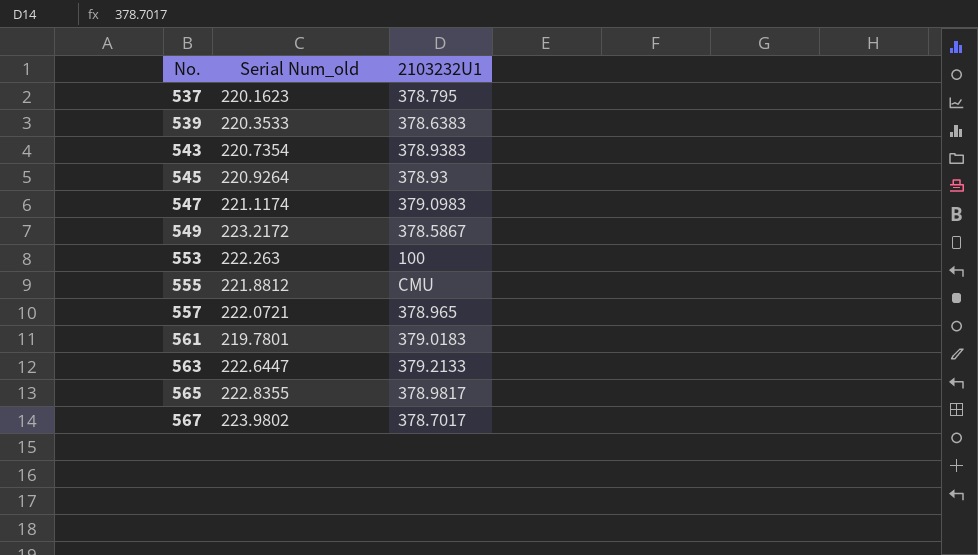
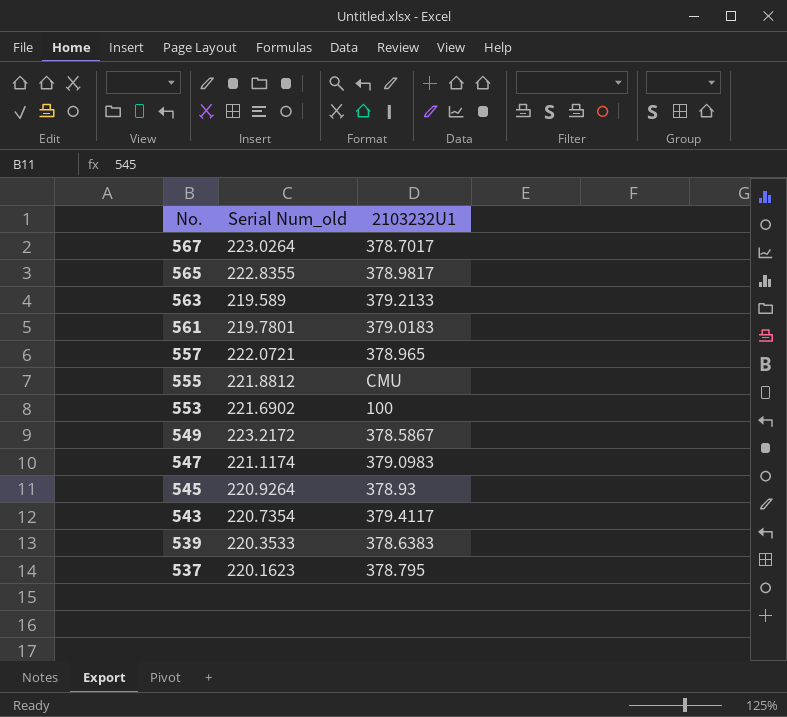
row order: No. ascending -> No. descending
567 | Serial Num_old: 223.9802 -> 223.0264
563 | Serial Num_old: 222.6447 -> 219.589
553 | Serial Num_old: 222.263 -> 221.6902
543 | 2103232U1: 378.9383 -> 379.4117

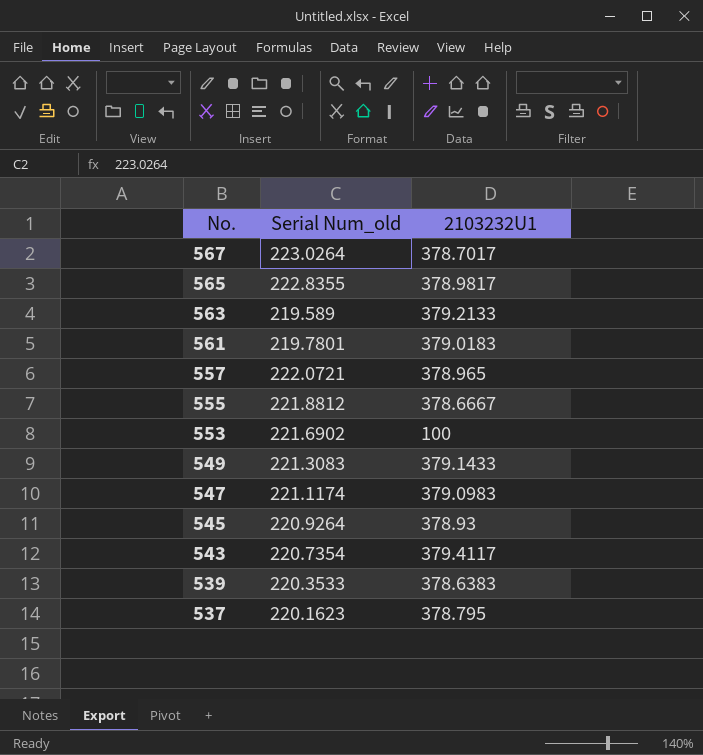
555 | 2103232U1: CMU -> 378.6667
549 | Serial Num_old: 223.2172 -> 221.3083
549 | 2103232U1: 378.5867 -> 379.1433

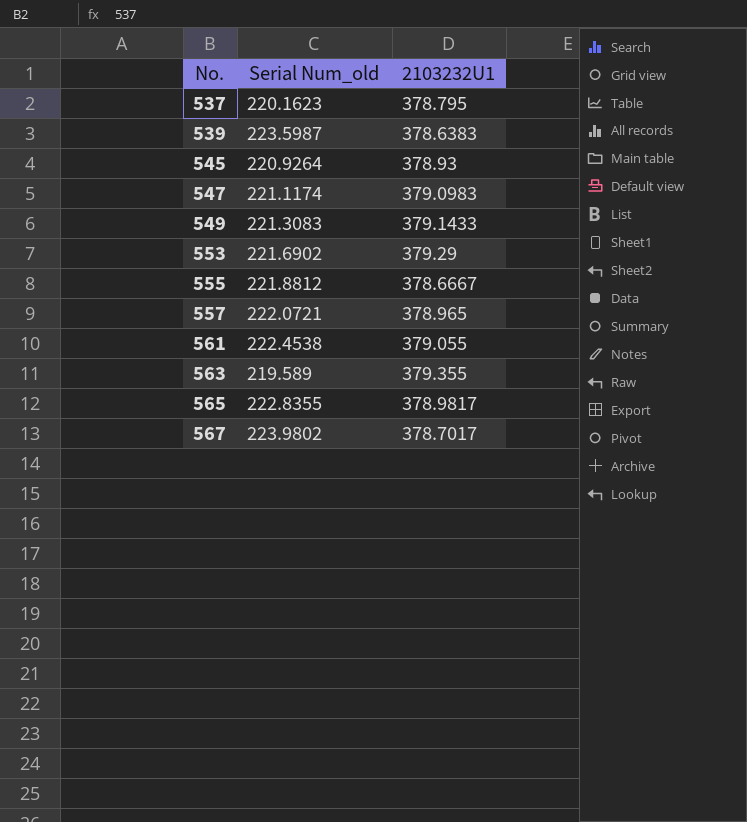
row order: No. descending -> No. ascending
row 543: 220.7354 | 379.4117 -> none
539 | Serial Num_old: 220.3533 -> 223.5987
553 | 2103232U1: 100 -> 379.29
561 | Serial Num_old: 219.7801 -> 222.4538
561 | 2103232U1: 379.0183 -> 379.055
563 | 2103232U1: 379.2133 -> 379.355
567 | Serial Num_old: 223.0264 -> 223.9802

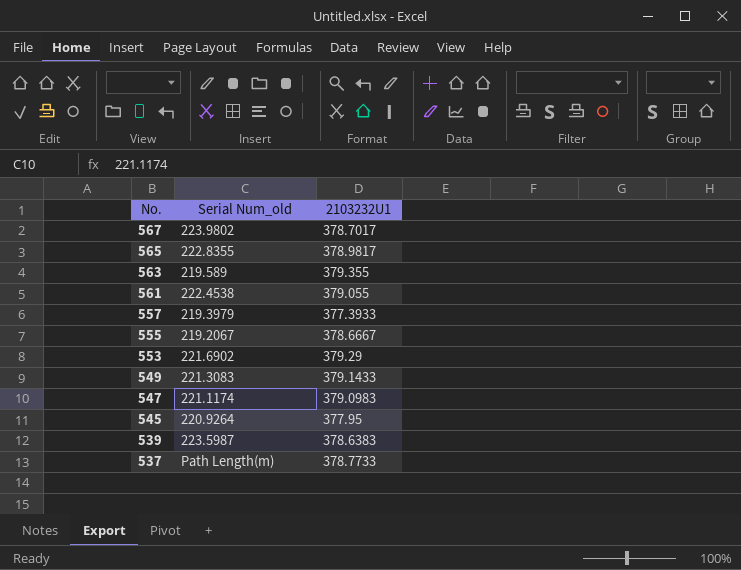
row order: No. ascending -> No. descending
557 | Serial Num_old: 222.0721 -> 219.3979
557 | 2103232U1: 378.965 -> 377.3933
555 | Serial Num_old: 221.8812 -> 219.2067
545 | 2103232U1: 378.93 -> 377.95
537 | Serial Num_old: 220.1623 -> Path Length(m)
537 | 2103232U1: 378.795 -> 378.7733

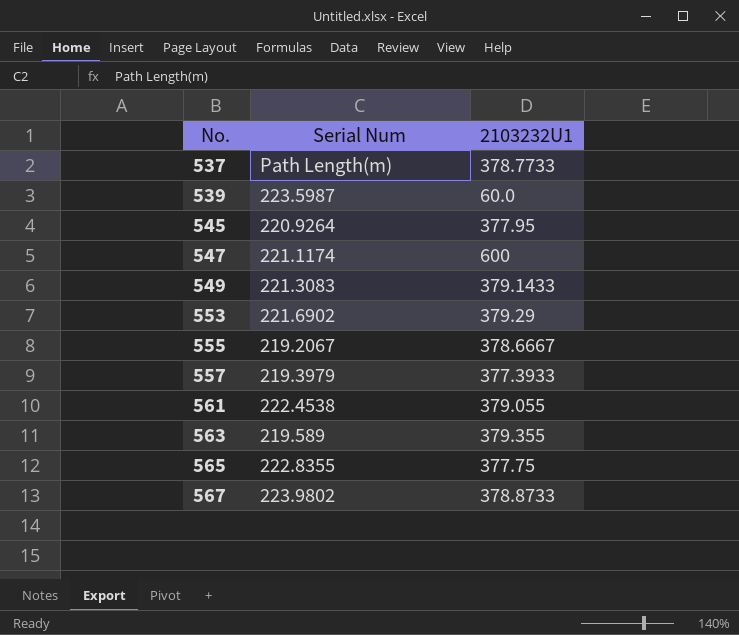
row order: No. descending -> No. ascending
column name: Serial Num_old -> Serial Num
539 | 2103232U1: 378.6383 -> 60.0
547 | 2103232U1: 379.0983 -> 600
565 | 2103232U1: 378.9817 -> 377.75
567 | 2103232U1: 378.7017 -> 378.8733

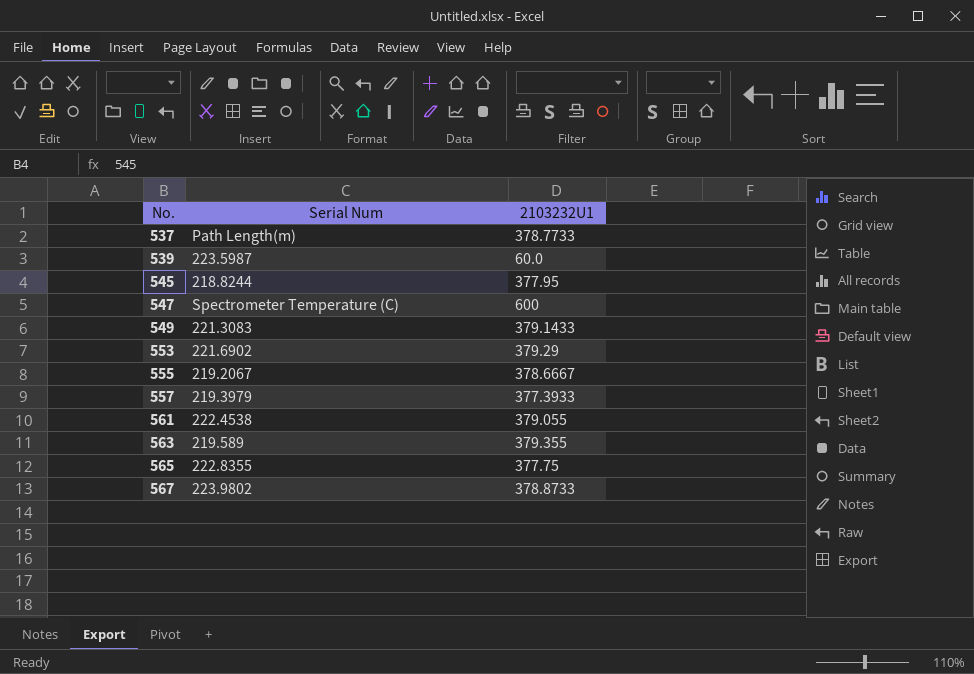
545 | Serial Num: 220.9264 -> 218.8244
547 | Serial Num: 221.1174 -> Spectrometer Temperature (C)

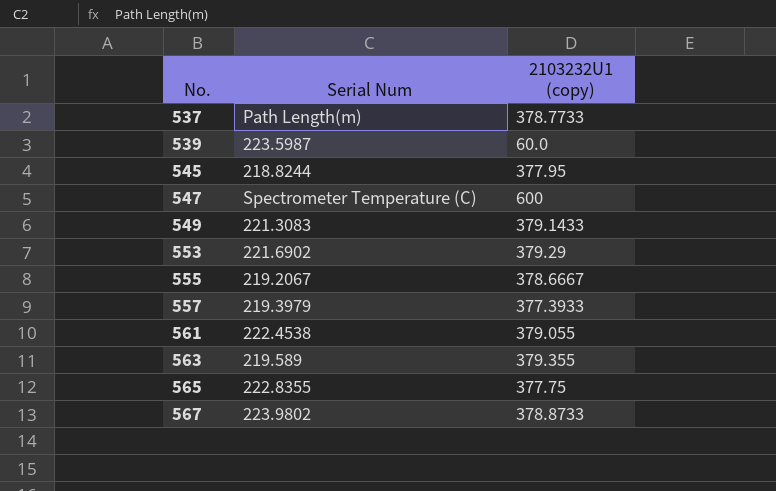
column name: 2103232U1 -> 2103232U1 (copy)

